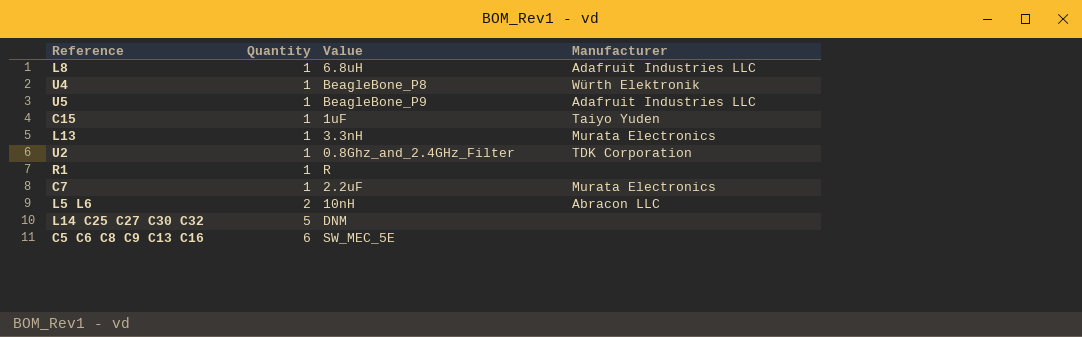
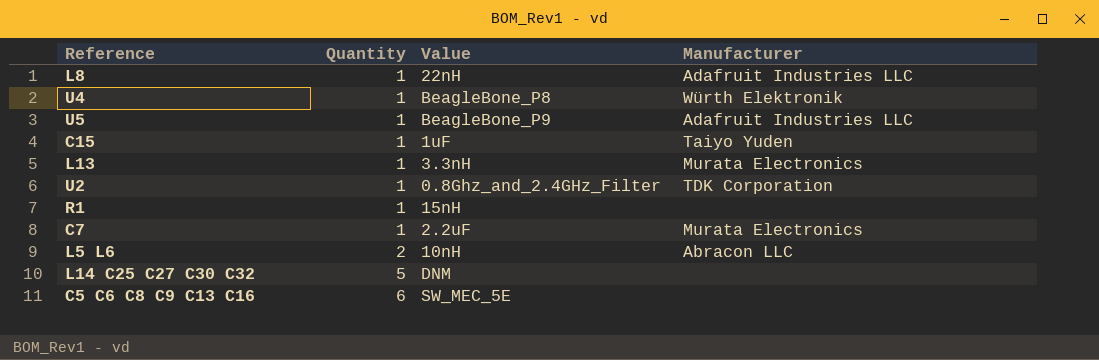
L8 | Value: 6.8uH -> 22nH
R1 | Value: R -> 15nH

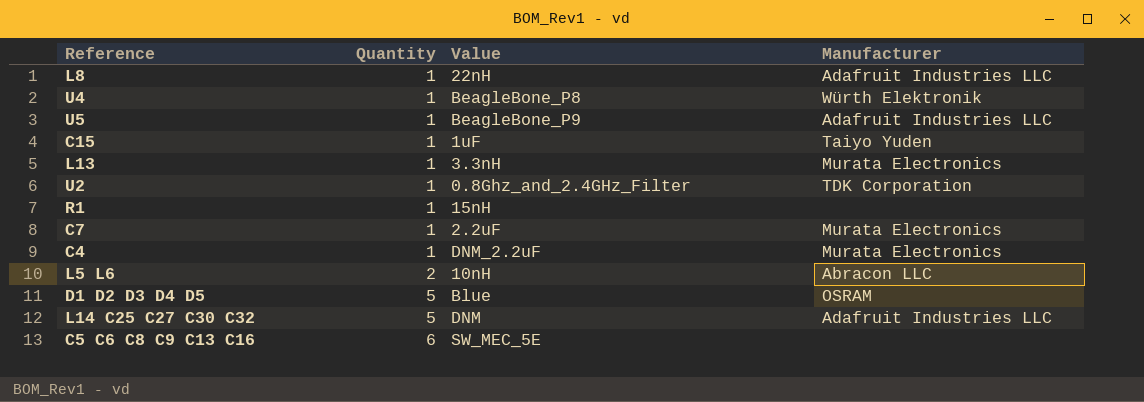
row C4: none -> 1 | DNM_2.2uF | Murata Electronics
row D1 D2 D3 D4 D5: none -> 5 | Blue | OSRAM
L14 C25 C27 C30 C32 | Manufacturer: none -> Adafruit Industries LLC

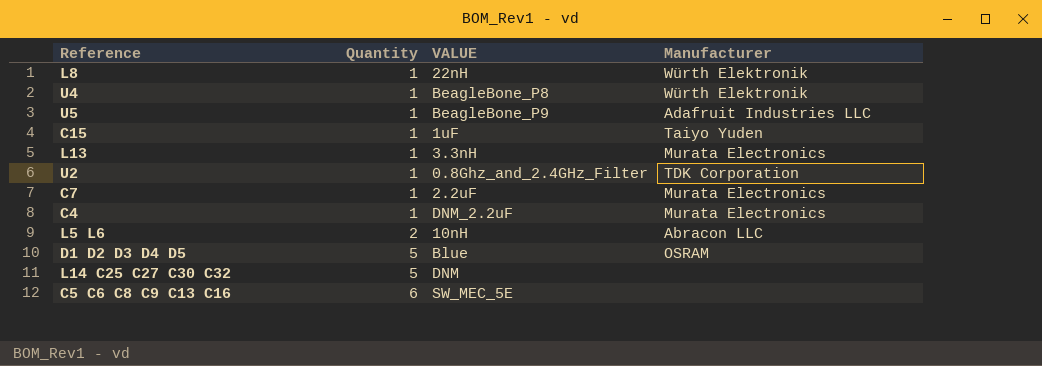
column name: Value -> VALUE
row R1: 1 | 15nH | none -> none
L8 | Manufacturer: Adafruit Industries LLC -> Würth Elektronik
L14 C25 C27 C30 C32 | Manufacturer: Adafruit Industries LLC -> none

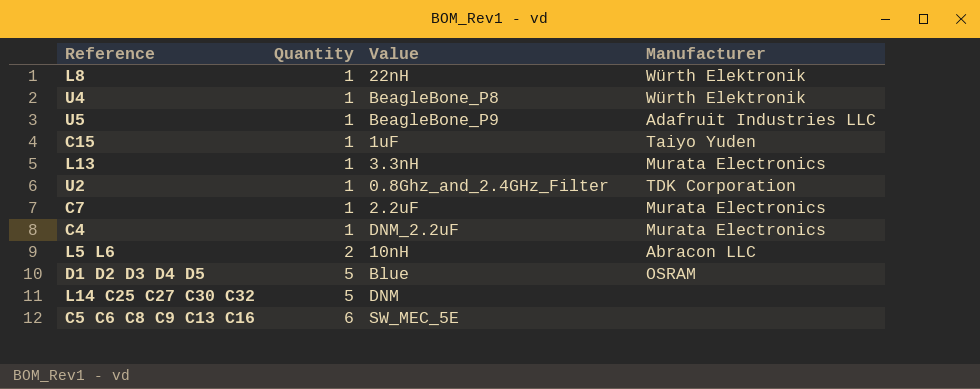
column name: VALUE -> Value

